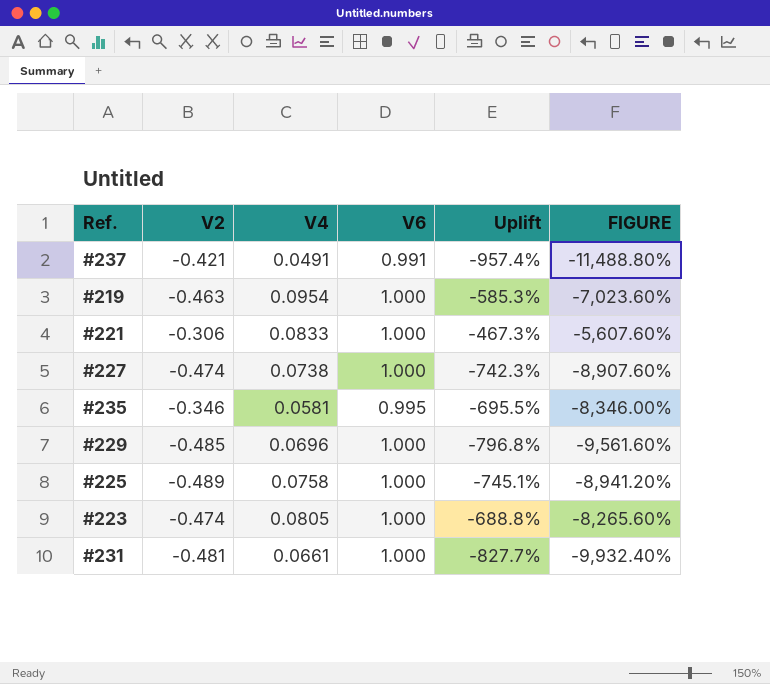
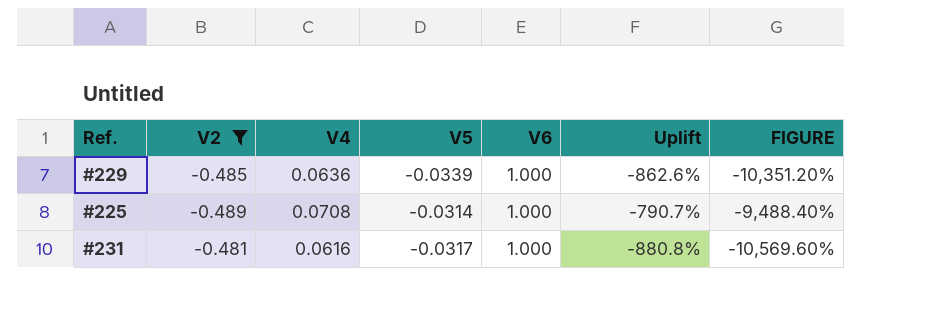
filter: none -> V2 <= -0.481
column V5 | position: none -> 4
#229 | V4: 0.0696 -> 0.0636
#229 | Uplift: -796.8% -> -862.6%
#229 | FIGURE: -9,561.60% -> -10,351.20%
#225 | V4: 0.0758 -> 0.0708
#225 | Uplift: -745.1% -> -790.7%
#225 | FIGURE: -8,941.20% -> -9,488.40%
#231 | V4: 0.0661 -> 0.0616
#231 | Uplift: -827.7% -> -880.8%
#231 | FIGURE: -9,932.40% -> -10,569.60%

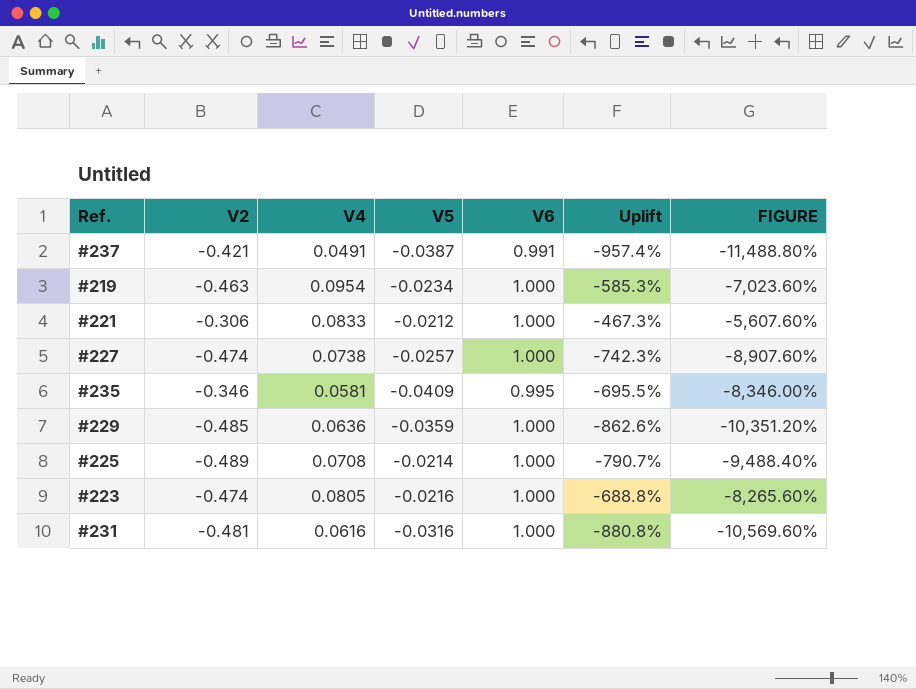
filter: V2 <= -0.481 -> none
#229 | V5: -0.0339 -> -0.0359
#225 | V5: -0.0314 -> -0.0214
#231 | V5: -0.0317 -> -0.0316

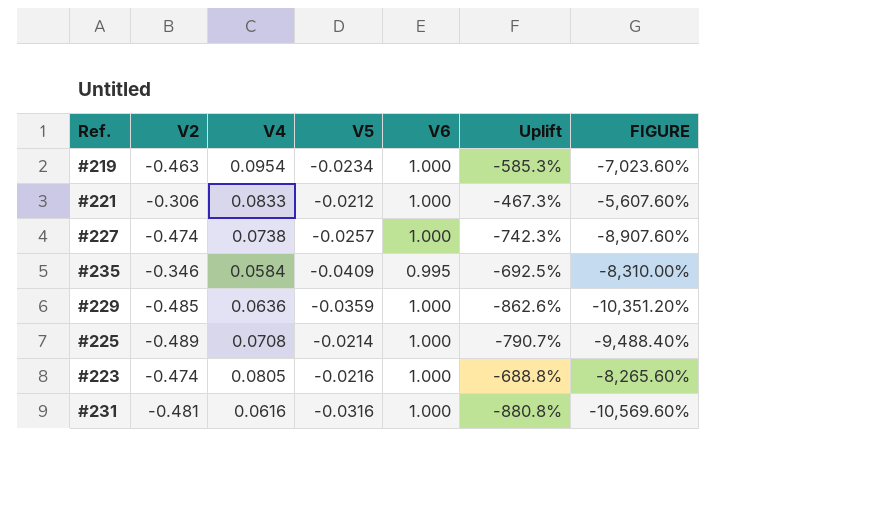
row #237: -0.421 | 0.0491 | -0.0387 | 0.991 | -957.4% | -11,488.80% -> none
#235 | V4: 0.0581 -> 0.0584
#235 | Uplift: -695.5% -> -692.5%
#235 | FIGURE: -8,346.00% -> -8,310.00%

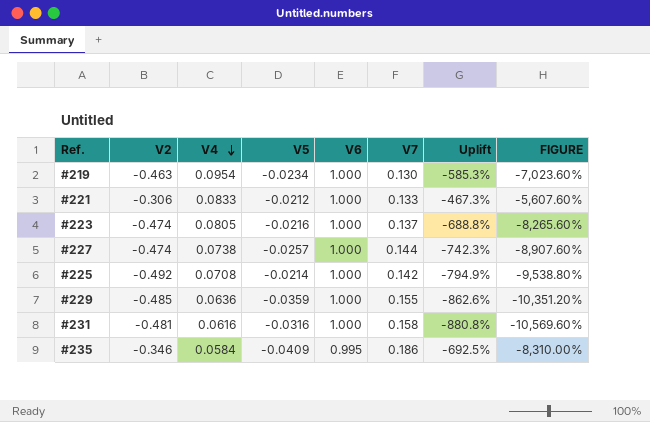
row order: none -> V4 descending
column V7 | position: none -> 6
#225 | V2: -0.489 -> -0.492
#225 | Uplift: -790.7% -> -794.9%
#225 | FIGURE: -9,488.40% -> -9,538.80%

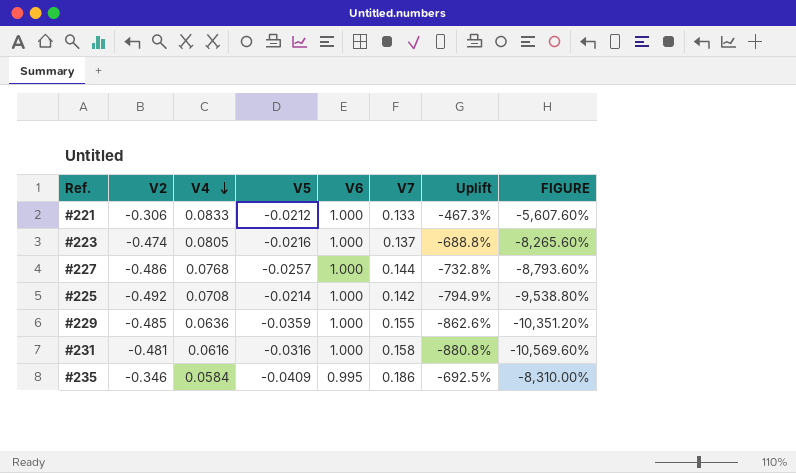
row #219: -0.463 | 0.0954 | -0.0234 | 1.000 | 0.130 | -585.3% | -7,023.60% -> none
#227 | V2: -0.474 -> -0.486
#227 | V4: 0.0738 -> 0.0768
#227 | Uplift: -742.3% -> -732.8%
#227 | FIGURE: -8,907.60% -> -8,793.60%

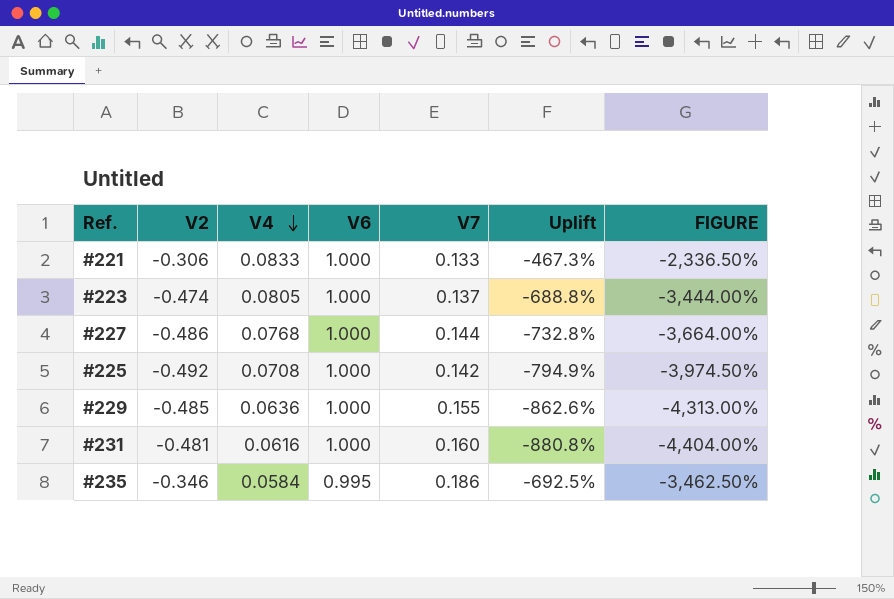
column V5 | position: 4 -> none
column FIGURE | formula: [Uplift] * 12 -> [Uplift] * 5
#231 | V7: 0.158 -> 0.160

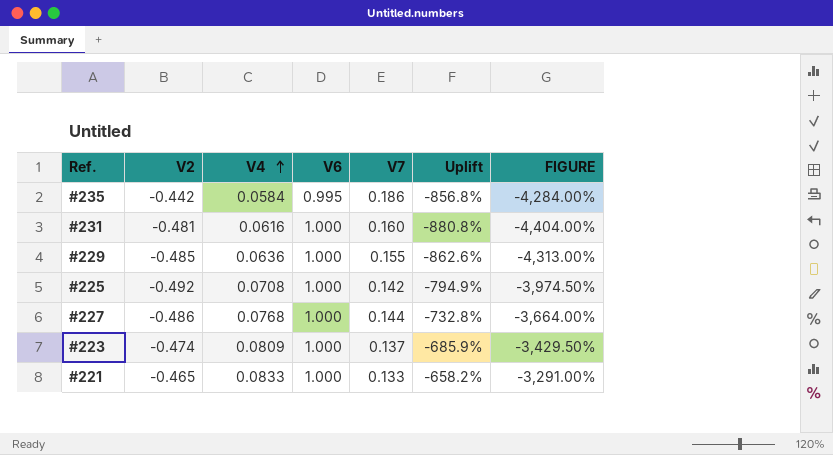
row order: V4 descending -> V4 ascending
#235 | V2: -0.346 -> -0.442
#235 | Uplift: -692.5% -> -856.8%
#235 | FIGURE: -3,462.50% -> -4,284.00%
#223 | V4: 0.0805 -> 0.0809
#223 | Uplift: -688.8% -> -685.9%
#223 | FIGURE: -3,444.00% -> -3,429.50%
#221 | V2: -0.306 -> -0.465
#221 | Uplift: -467.3% -> -658.2%
#221 | FIGURE: -2,336.50% -> -3,291.00%

